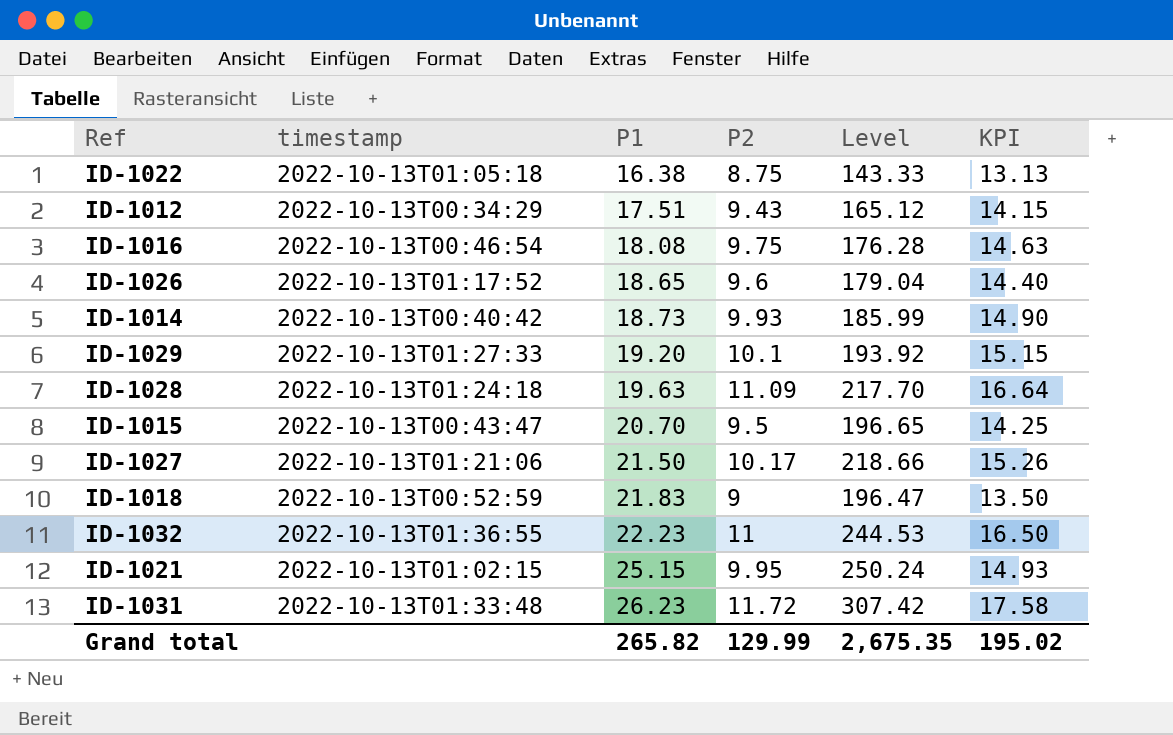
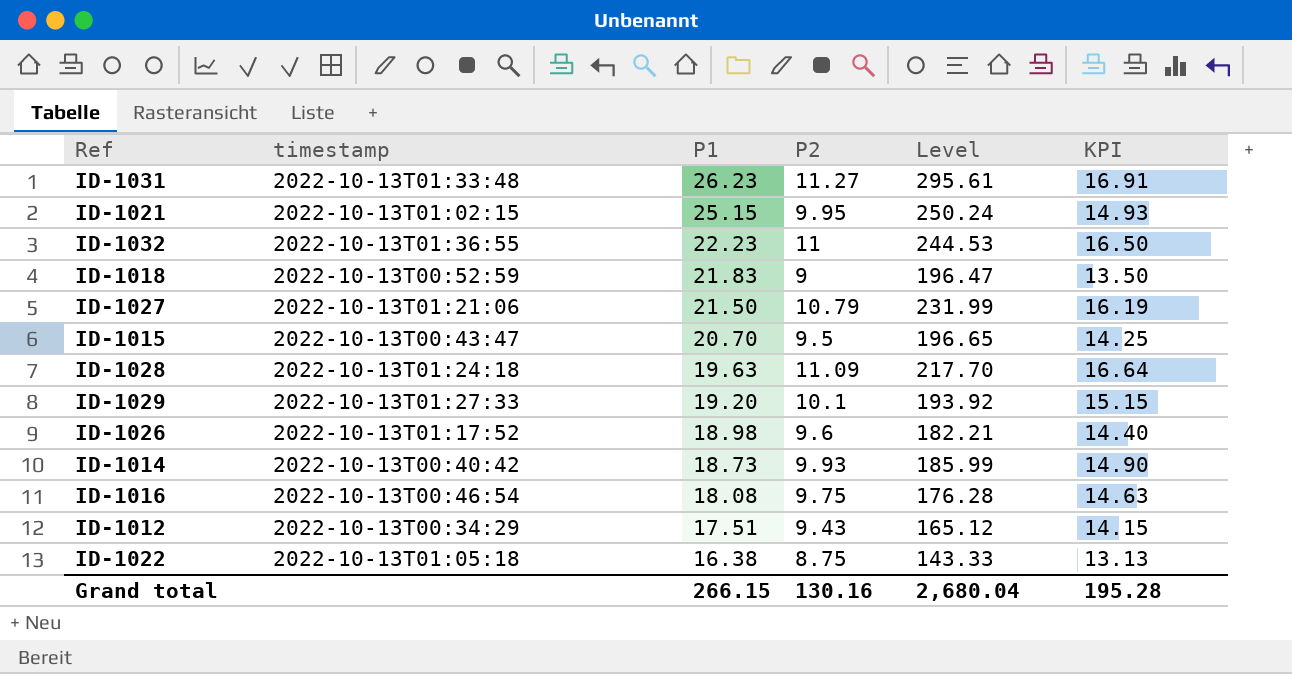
row order: P1 ascending -> P1 descending
ID-1031 | P2: 11.72 -> 11.27
ID-1031 | Level: 307.42 -> 295.61
ID-1031 | KPI: 17.58 -> 16.91
ID-1027 | P2: 10.17 -> 10.79
ID-1027 | Level: 218.66 -> 231.99
ID-1027 | KPI: 15.26 -> 16.19
ID-1026 | P1: 18.65 -> 18.98
ID-1026 | Level: 179.04 -> 182.21
Grand total | P1: 265.82 -> 266.15
Grand total | P2: 129.99 -> 130.16
Grand total | Level: 2,675.35 -> 2,680.04
Grand total | KPI: 195.02 -> 195.28

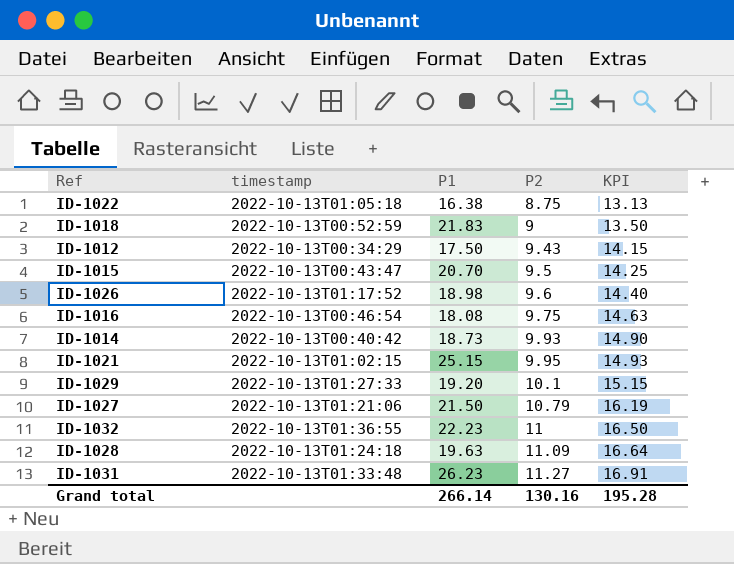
row order: P1 descending -> P2 ascending
column Level | formula: [P1] * [P2] -> none
ID-1012 | P1: 17.51 -> 17.50
Grand total | P1: 266.15 -> 266.14

